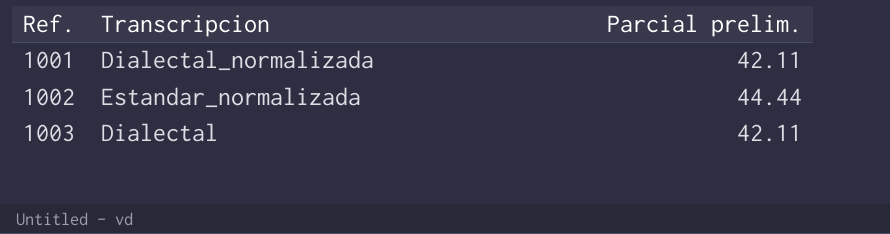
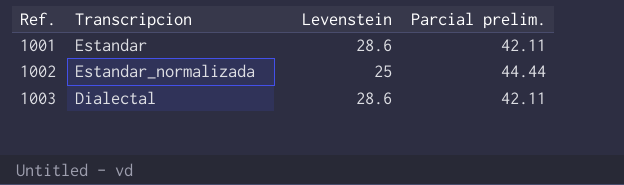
column Levenstein | position: none -> 3
1001 | Transcripcion: Dialectal_normalizada -> Estandar

